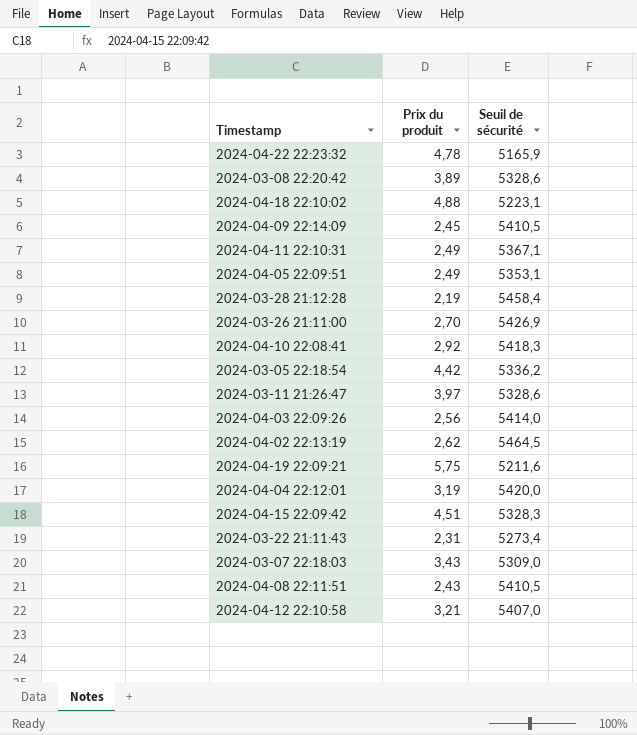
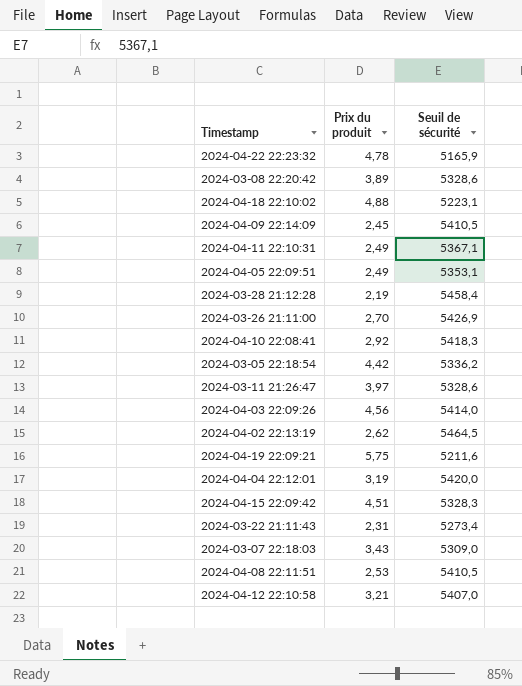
2024-04-03 22:09:26 | Prix du produit: 2,56 -> 4,56
2024-04-08 22:11:51 | Prix du produit: 2,43 -> 2,53

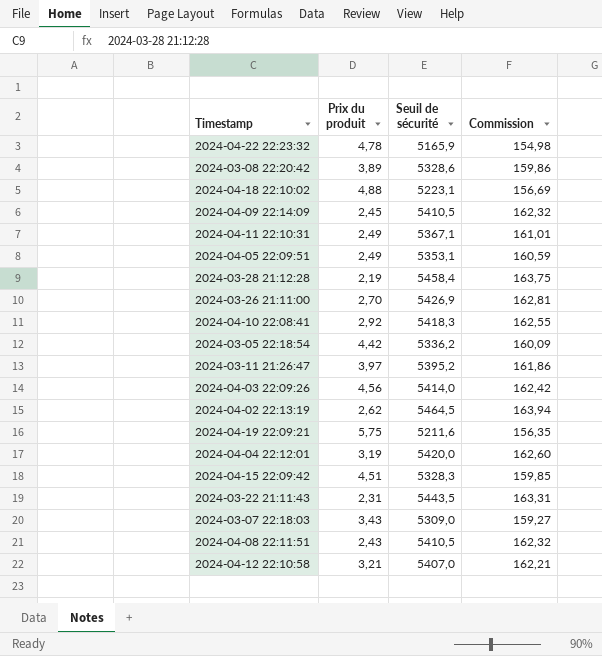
column Commission | formula: none -> [Seuil de sécurité] * 0,03
2024-03-11 21:26:47 | Seuil de sécurité: 5328,6 -> 5395,2
2024-03-22 21:11:43 | Seuil de sécurité: 5273,4 -> 5443,5
2024-04-08 22:11:51 | Prix du produit: 2,53 -> 2,43

